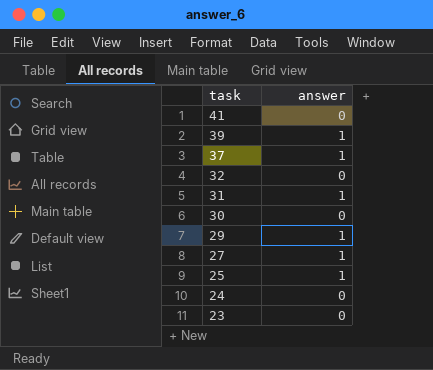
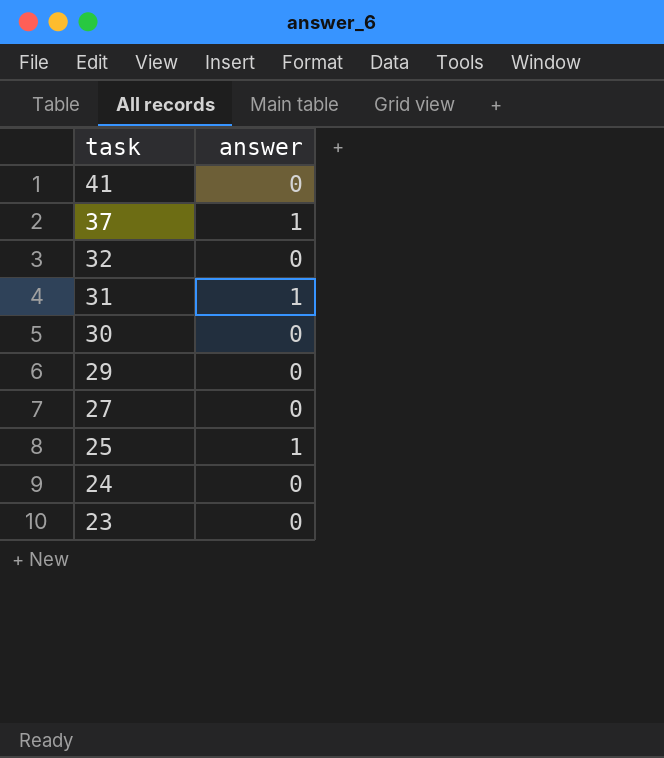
row 39: 1 -> none
29 | answer: 1 -> 0
27 | answer: 1 -> 0

